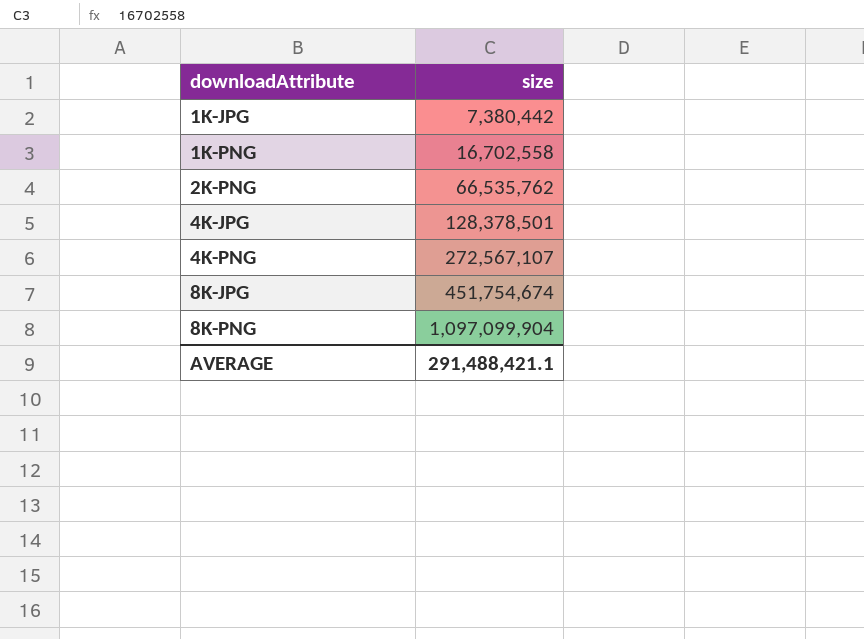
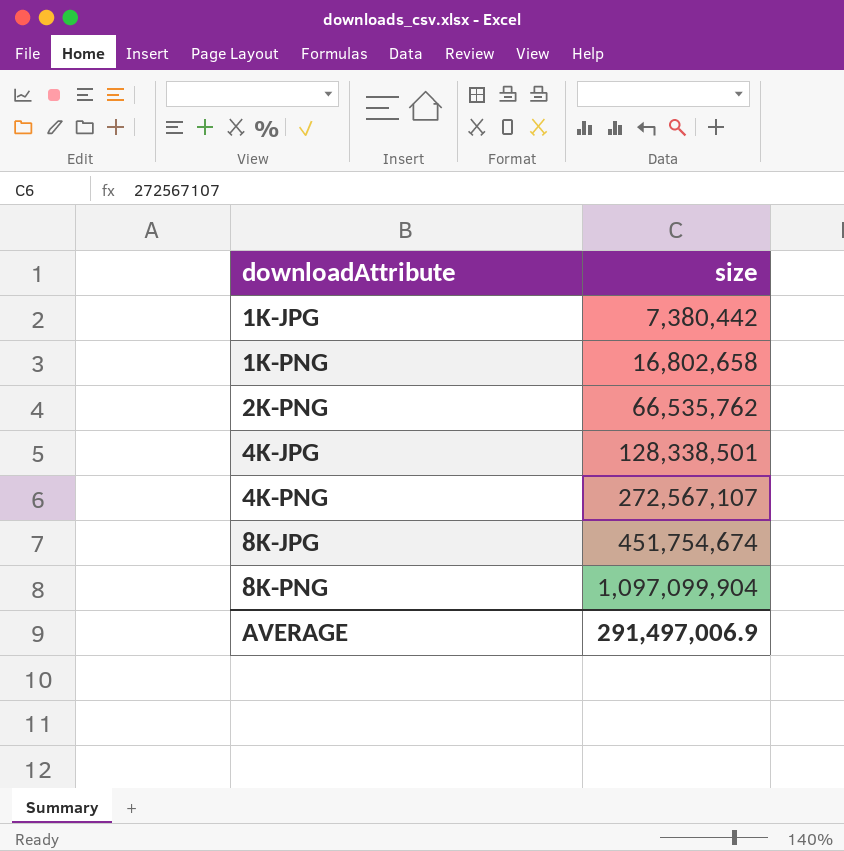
1K-PNG | size: 16,702,558 -> 16,802,658
4K-JPG | size: 128,378,501 -> 128,338,501
AVERAGE | size: 291,488,421.1 -> 291,497,006.9

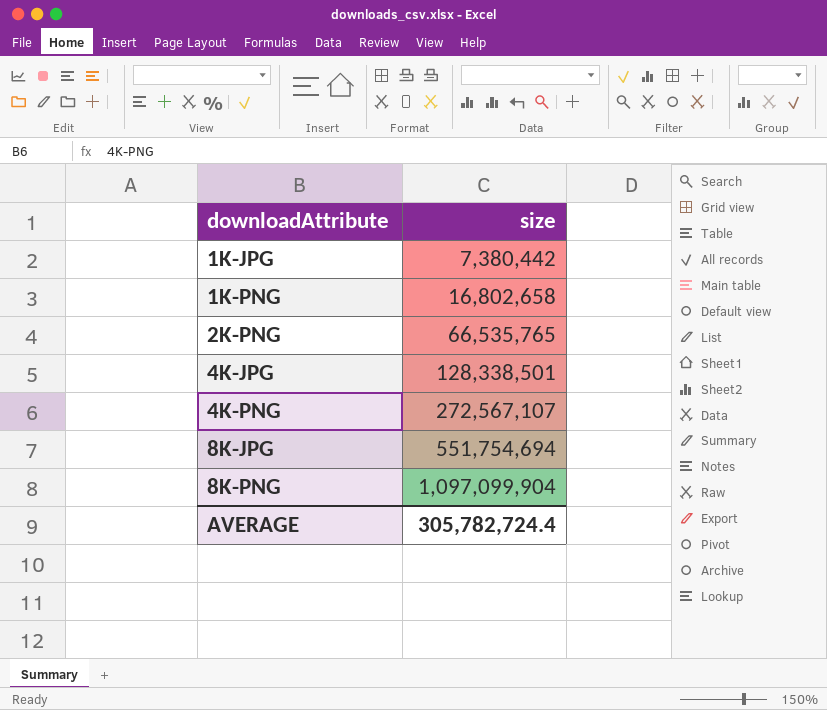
2K-PNG | size: 66,535,762 -> 66,535,765
8K-JPG | size: 451,754,674 -> 551,754,694
AVERAGE | size: 291,497,006.9 -> 305,782,724.4

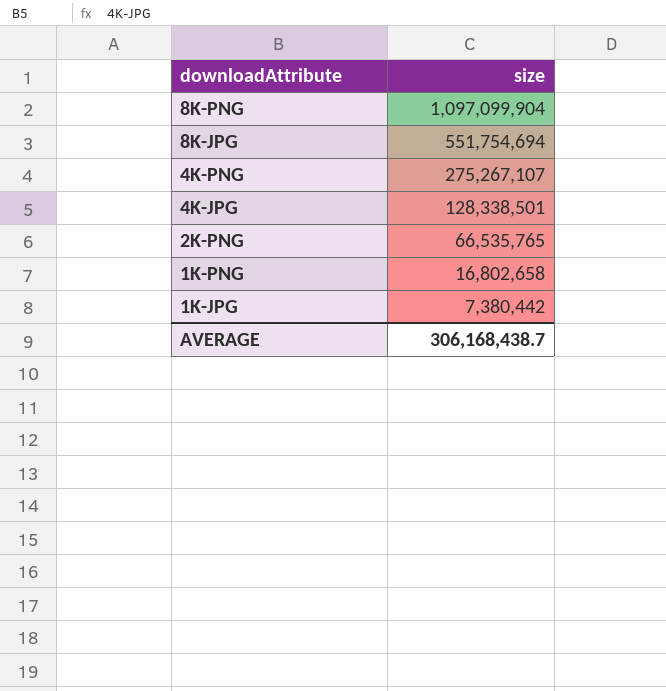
row order: downloadAttribute ascending -> downloadAttribute descending
4K-PNG | size: 272,567,107 -> 275,267,107
AVERAGE | size: 305,782,724.4 -> 306,168,438.7

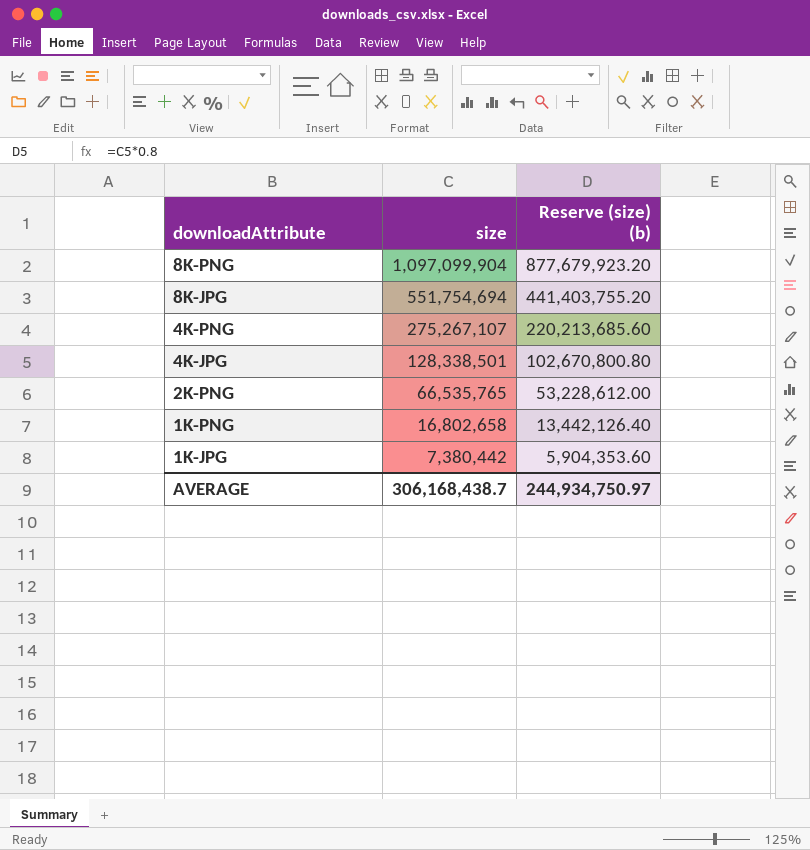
column Reserve (size) (b) | formula: none -> [size] * 0.8

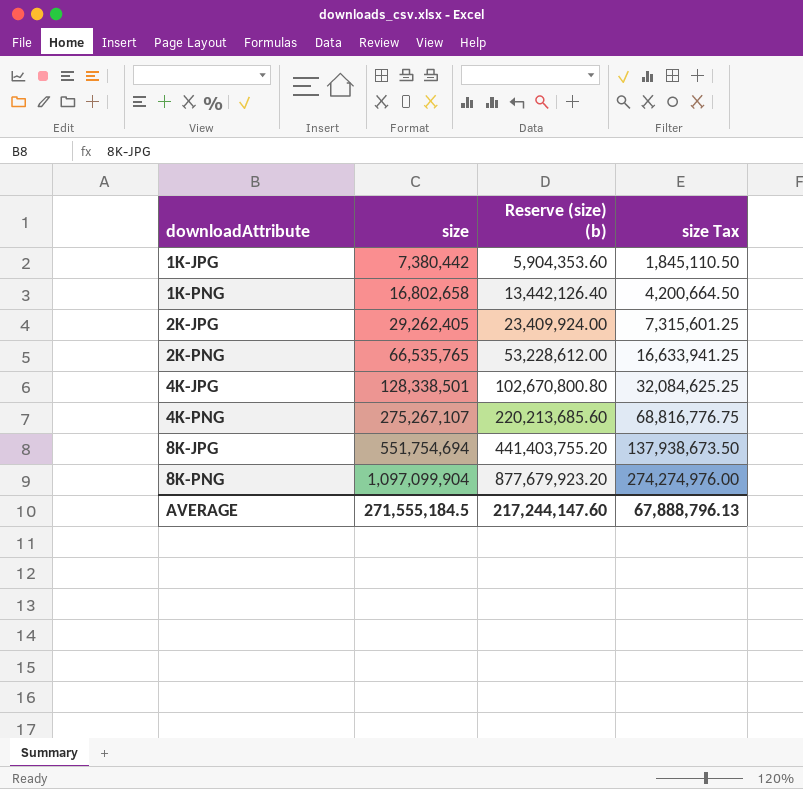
row order: downloadAttribute descending -> downloadAttribute ascending
column size Tax | formula: none -> [size] * 0.25
row 2K-JPG: none -> 29,262,405 | 23,409,924.00 | 7,315,601.25
AVERAGE | size: 306,168,438.7 -> 271,555,184.5
AVERAGE | Reserve (size) (b): 244,934,750.97 -> 217,244,147.60

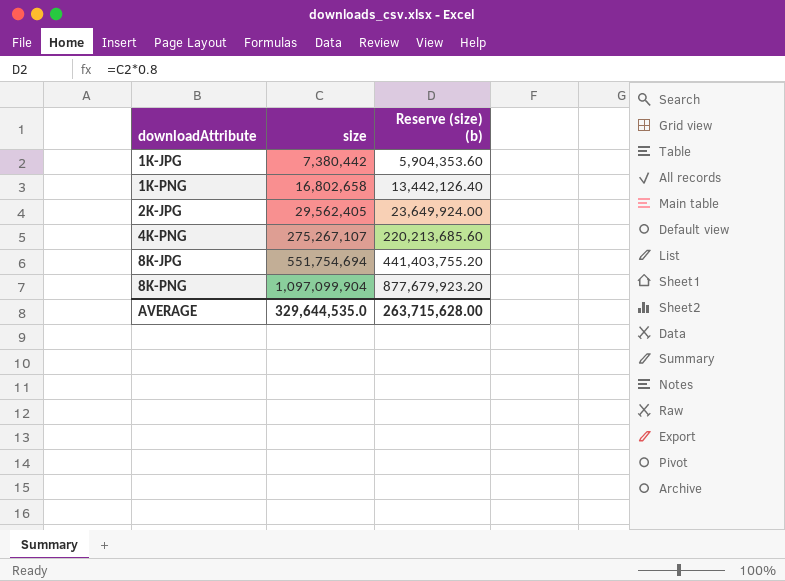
column size Tax | formula: [size] * 0.25 -> none
row 2K-PNG: 66,535,765 | 53,228,612.00 | 16,633,941.25 -> none
row 4K-JPG: 128,338,501 | 102,670,800.80 | 32,084,625.25 -> none
2K-JPG | size: 29,262,405 -> 29,562,405
2K-JPG | Reserve (size) (b): 23,409,924.00 -> 23,649,924.00
AVERAGE | size: 271,555,184.5 -> 329,644,535.0
AVERAGE | Reserve (size) (b): 217,244,147.60 -> 263,715,628.00

